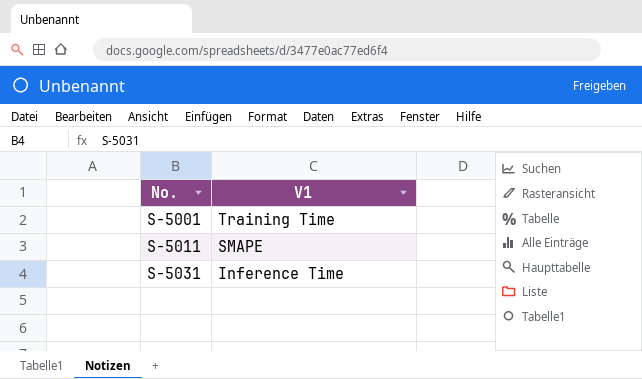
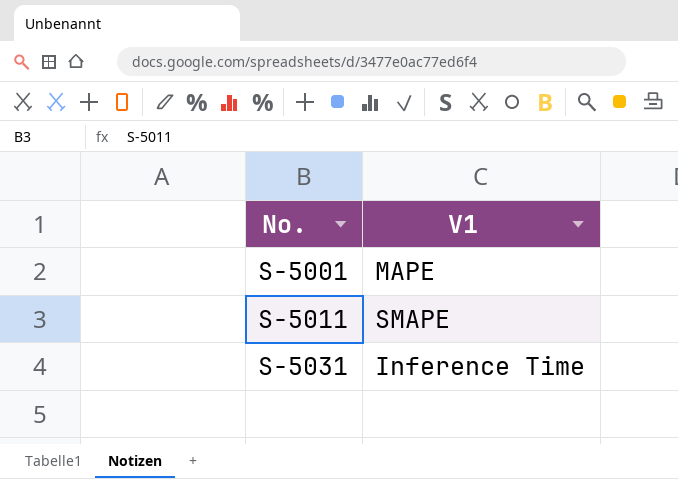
S-5001 | V1: Training Time -> MAPE

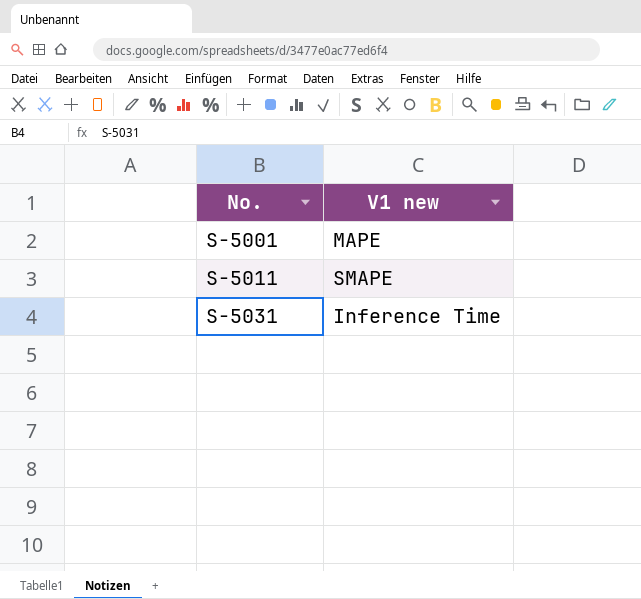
column name: V1 -> V1 new

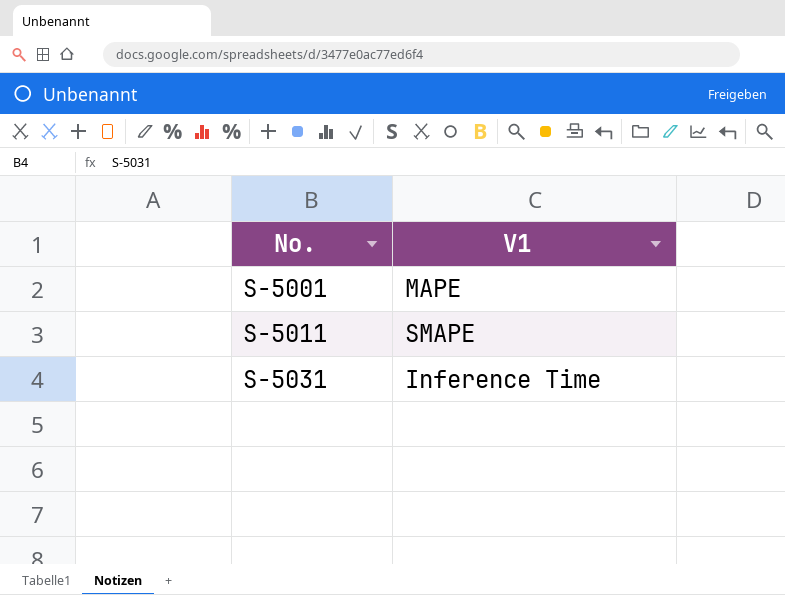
column name: V1 new -> V1

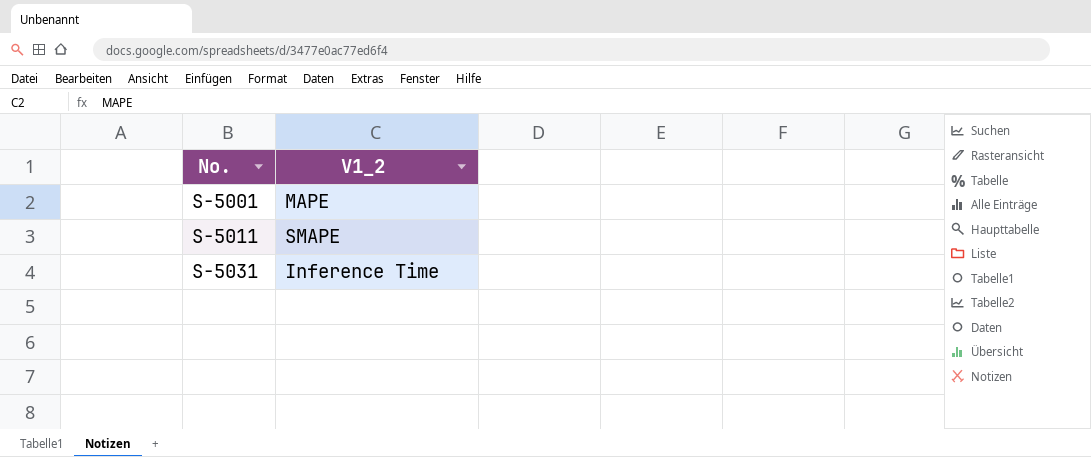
column name: V1 -> V1_2

